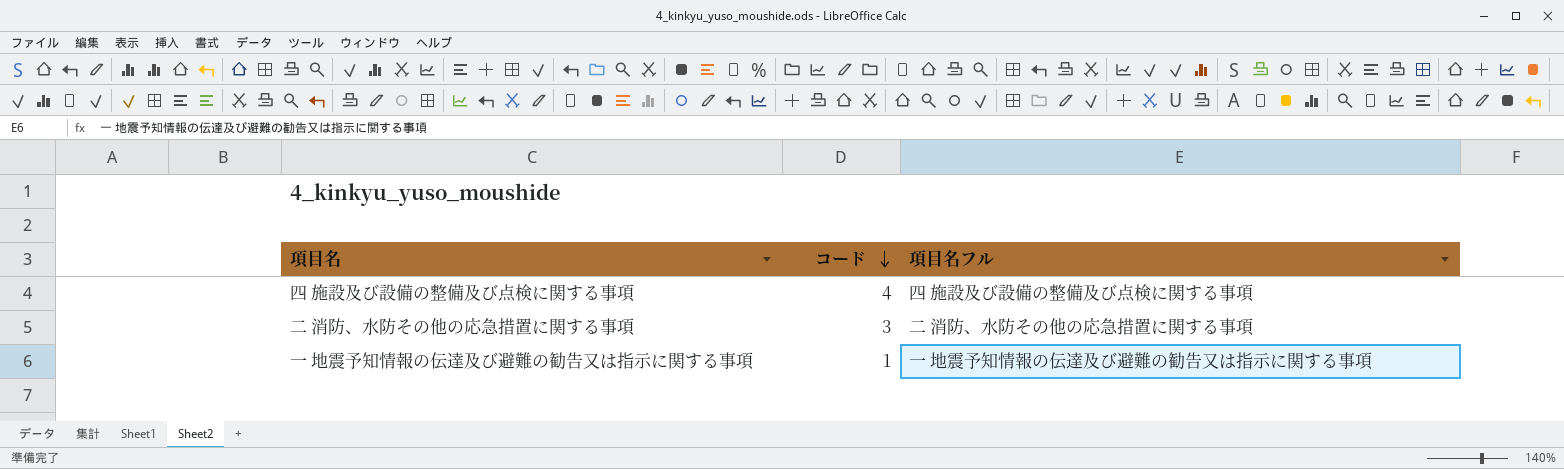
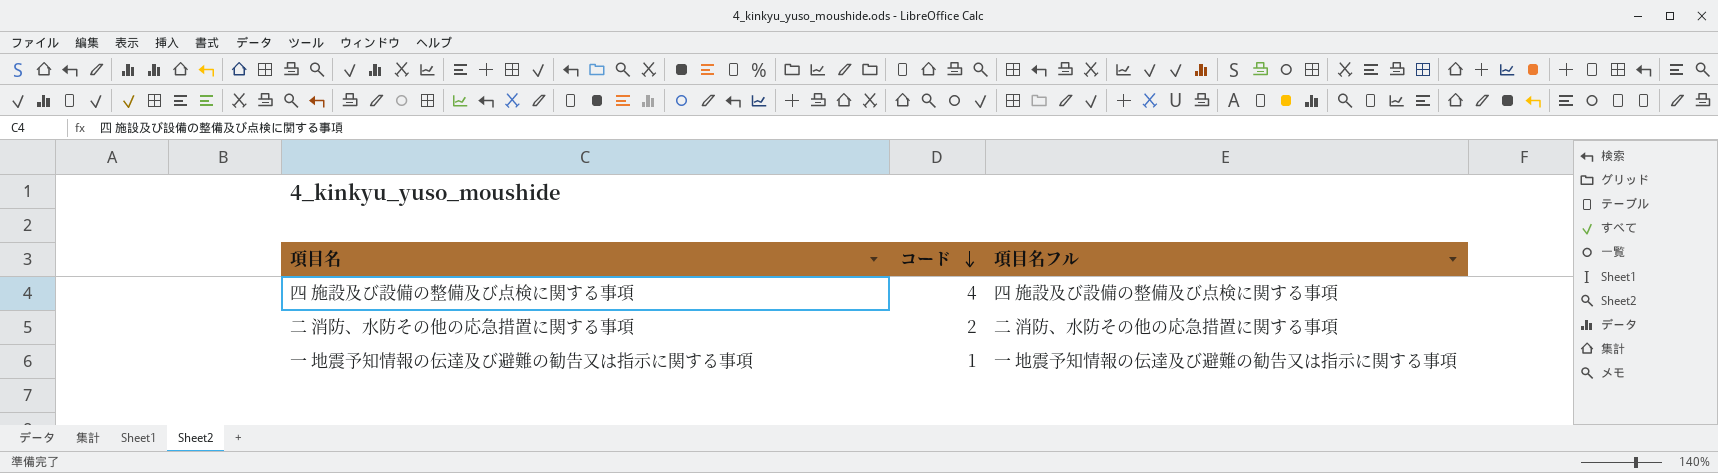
二 消防、水防その他の応急措置に関する事項 | コード: 3 -> 2

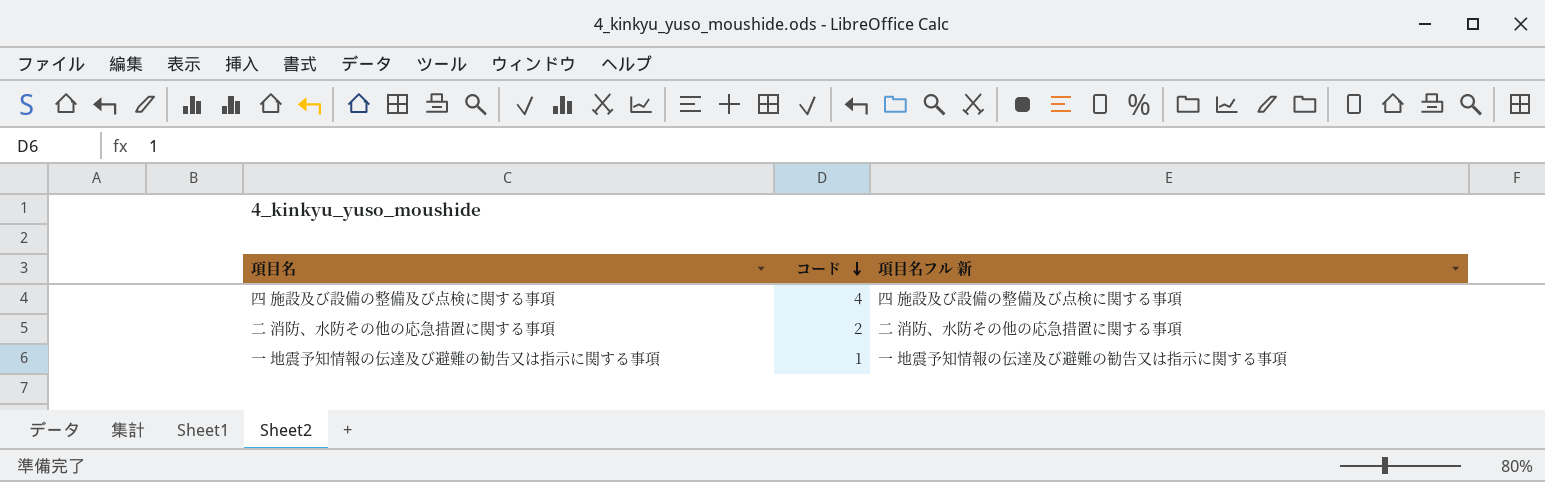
column name: 項目名フル -> 項目名フル 新

